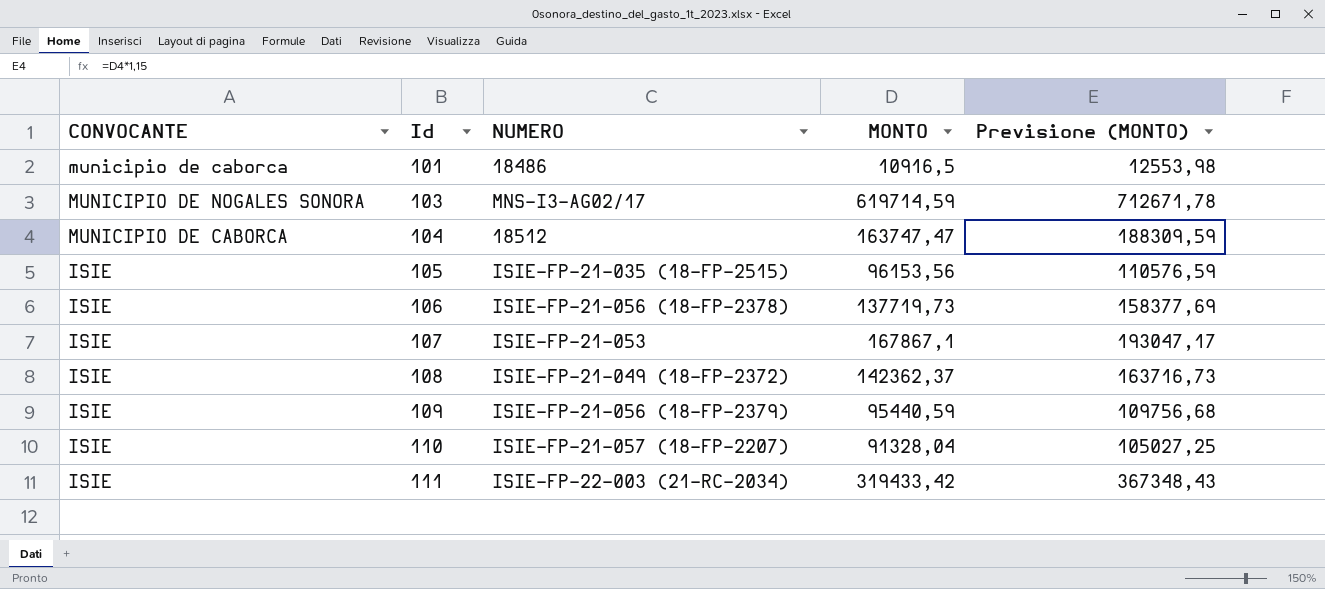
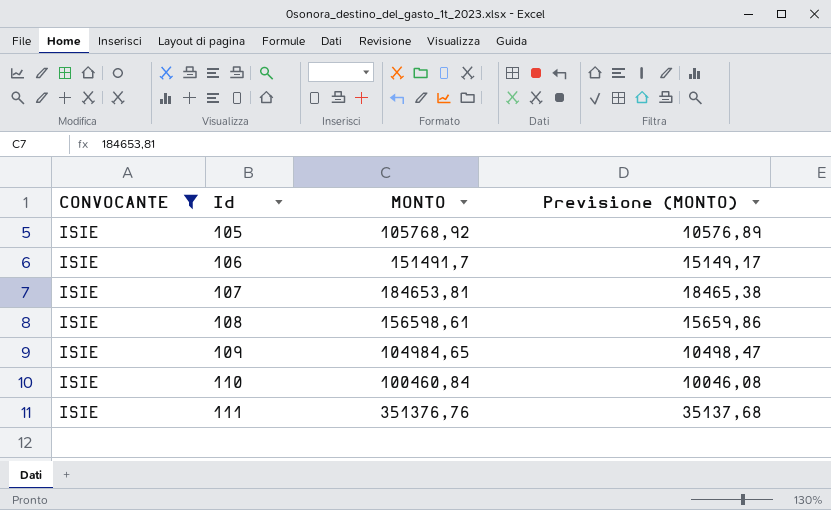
filter: none -> CONVOCANTE = ISIE
column NUMERO | position: 3 -> none
column Previsione (MONTO) | formula: [MONTO] * 1,15 -> [MONTO] * 0,1
105 | MONTO: 96153,56 -> 105768,92
106 | MONTO: 137719,73 -> 151491,7
107 | MONTO: 167867,1 -> 184653,81
108 | MONTO: 142362,37 -> 156598,61
109 | MONTO: 95440,59 -> 104984,65
110 | MONTO: 91328,04 -> 100460,84
111 | MONTO: 319433,42 -> 351376,76

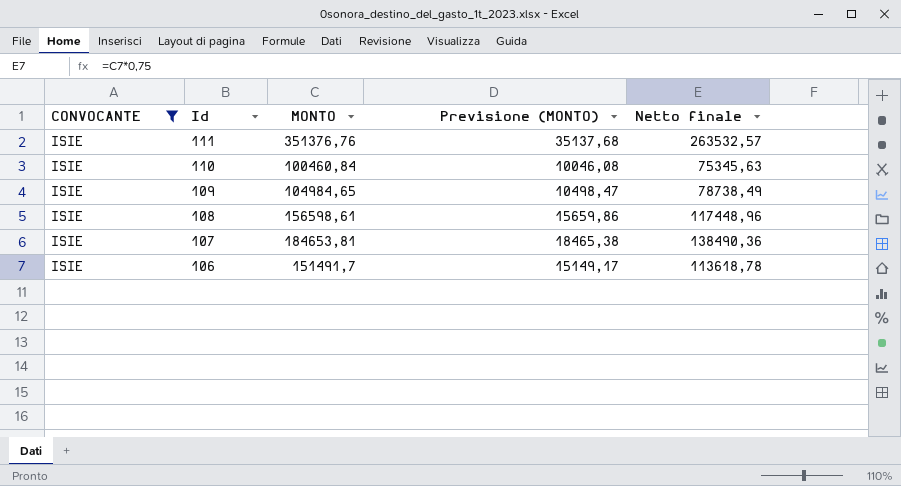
row order: Id ascending -> Id descending
column Netto finale | formula: none -> [MONTO] * 0,75
row 105: ISIE | 105768,92 | 10576,89 -> none

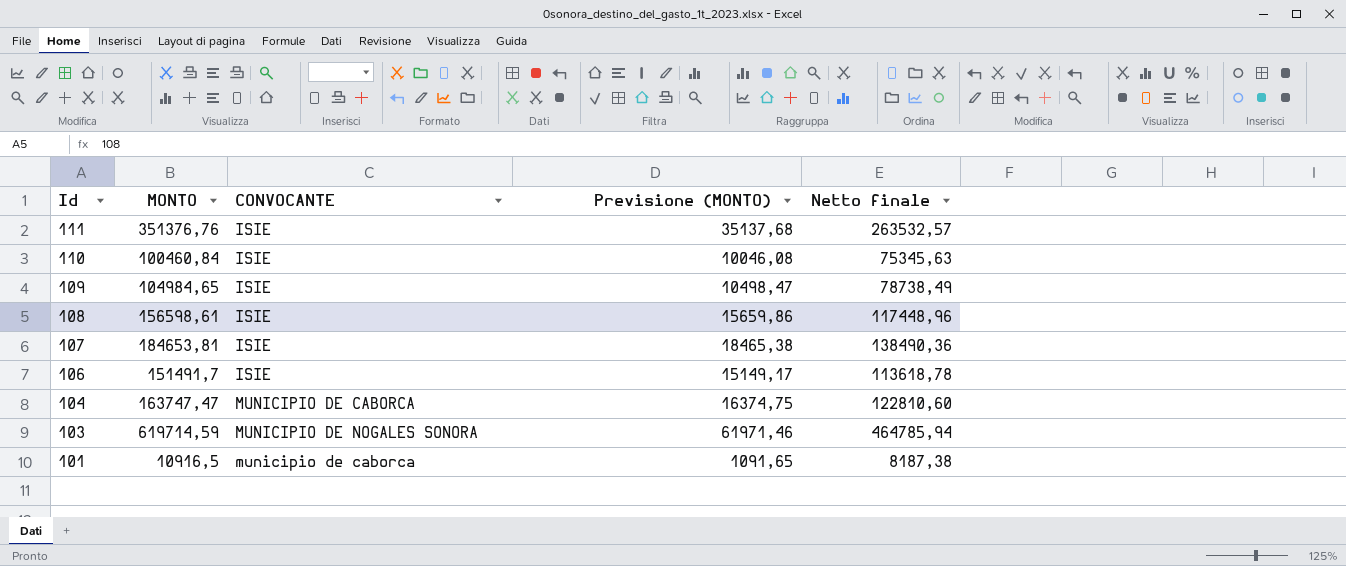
filter: CONVOCANTE = ISIE -> none
column CONVOCANTE | position: 1 -> 3

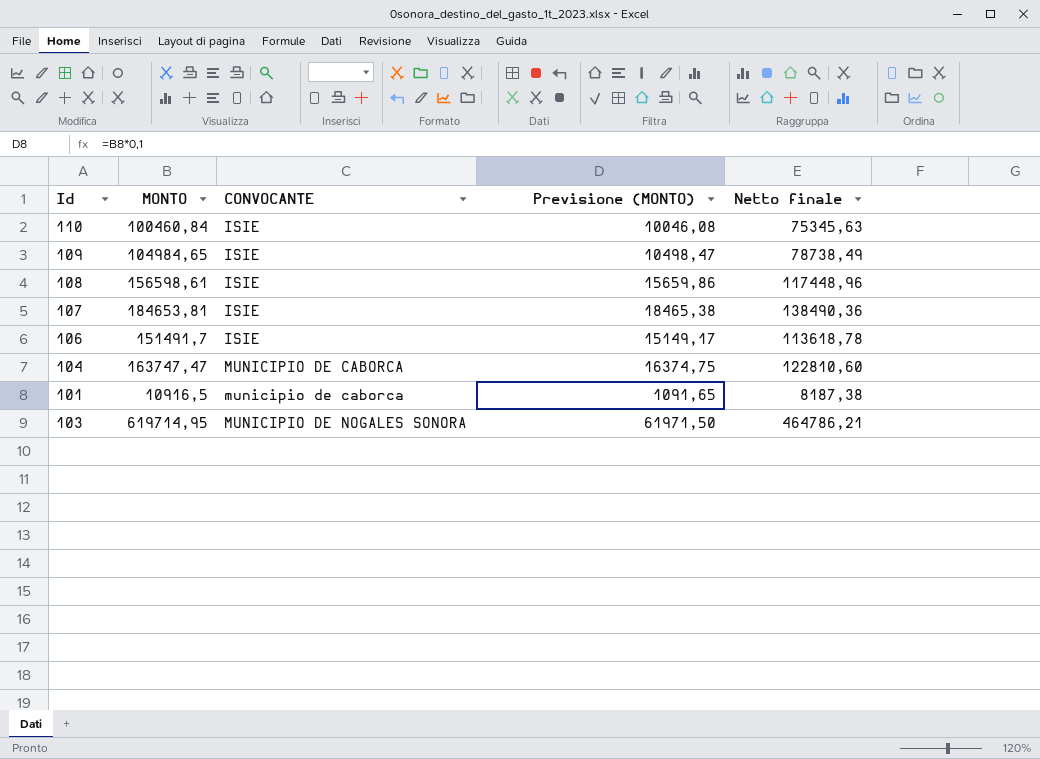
row order: Id descending -> CONVOCANTE ascending
row 111: 351376,76 | ISIE | 35137,68 | 263532,57 -> none
103 | MONTO: 619714,59 -> 619714,95
103 | Previsione (MONTO): 61971,46 -> 61971,50
103 | Netto finale: 464785,94 -> 464786,21

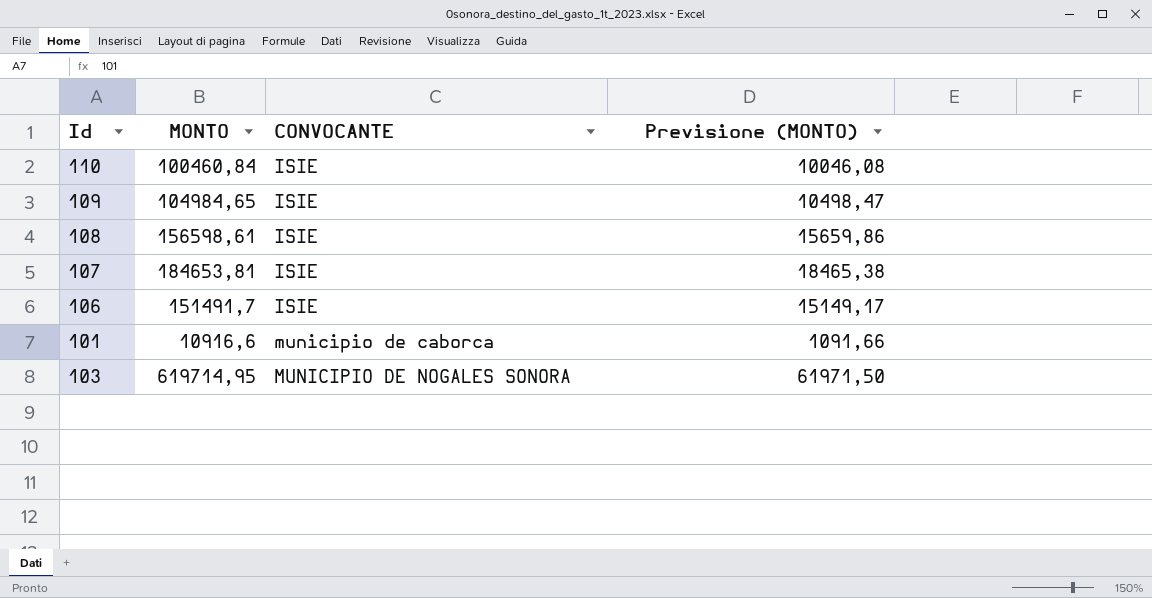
column Netto finale | formula: [MONTO] * 0,75 -> none
row 104: 163747,47 | MUNICIPIO DE CABORCA | 16374,75 | 122810,60 -> none
101 | MONTO: 10916,5 -> 10916,6
101 | Previsione (MONTO): 1091,65 -> 1091,66

